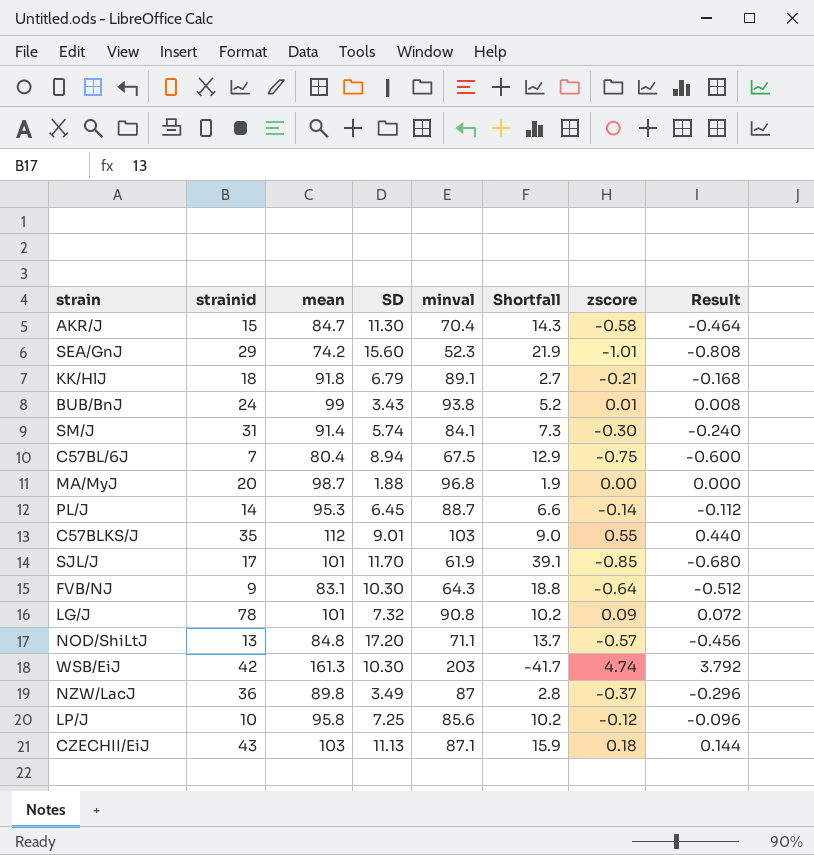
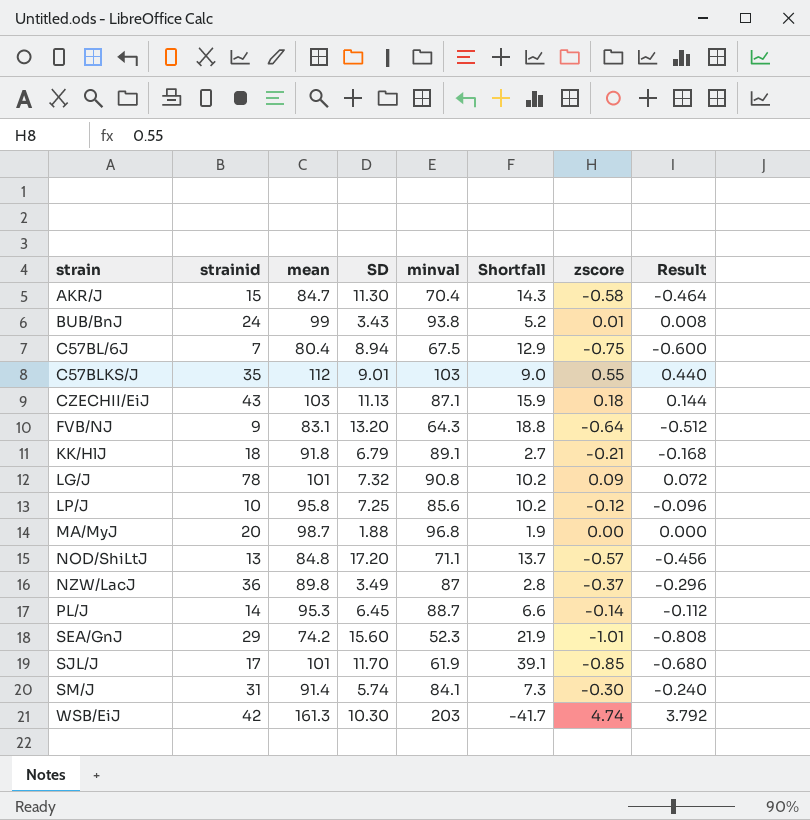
row order: none -> strain ascending
FVB/NJ | SD: 10.30 -> 13.20

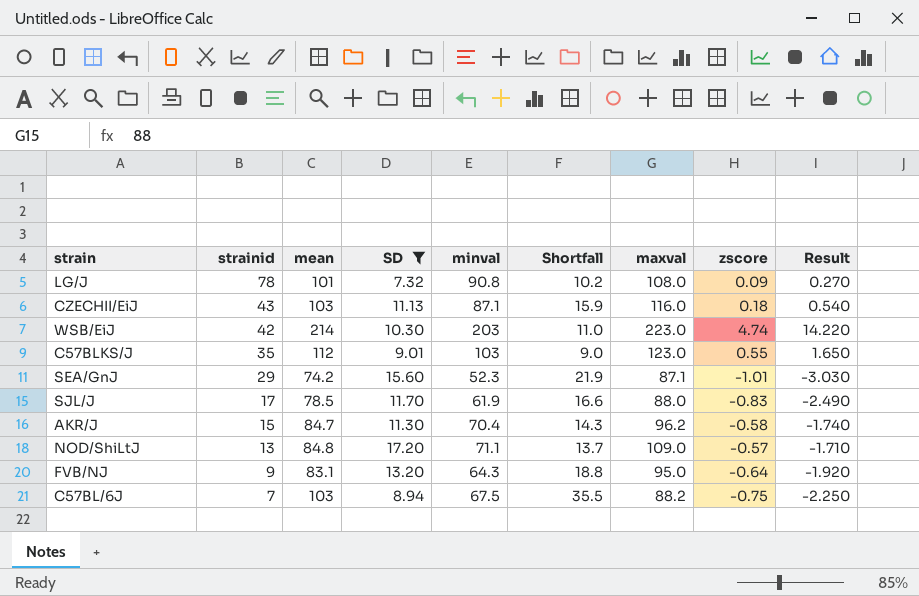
filter: none -> SD >= 7.32
row order: strain ascending -> strainid descending
column maxval | position: none -> 7
column Result | formula: [zscore] * 0.8 -> [zscore] * 3
WSB/EiJ | mean: 161.3 -> 214
WSB/EiJ | Shortfall: -41.7 -> 11.0
SJL/J | mean: 101 -> 78.5
SJL/J | Shortfall: 39.1 -> 16.6
SJL/J | zscore: -0.85 -> -0.83
C57BL/6J | mean: 80.4 -> 103
C57BL/6J | Shortfall: 12.9 -> 35.5

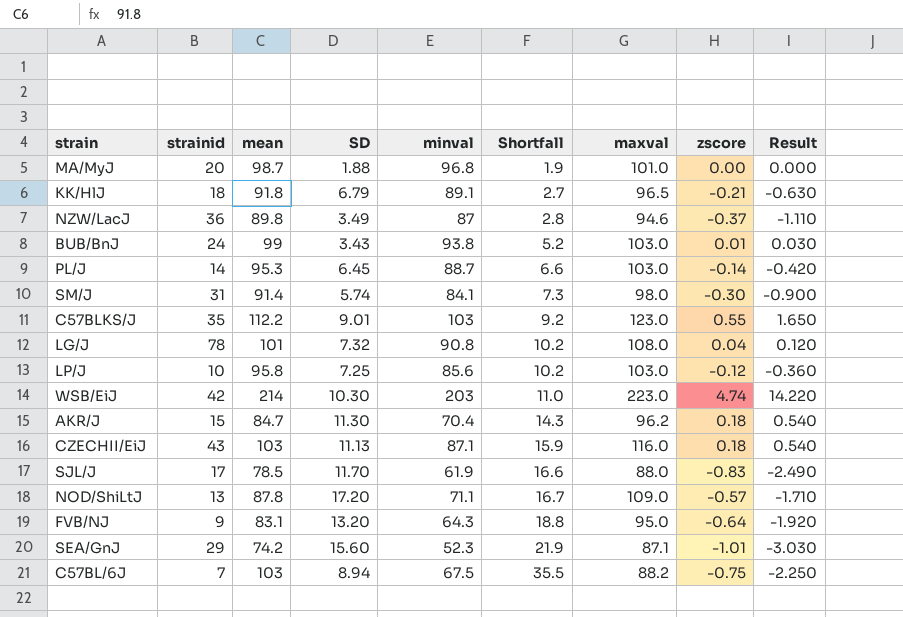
filter: SD >= 7.32 -> none
row order: strainid descending -> Shortfall ascending
C57BLKS/J | mean: 112 -> 112.2
C57BLKS/J | Shortfall: 9.0 -> 9.2
LG/J | zscore: 0.09 -> 0.04
LG/J | Result: 0.270 -> 0.120
AKR/J | zscore: -0.58 -> 0.18
AKR/J | Result: -1.740 -> 0.540
NOD/ShiLtJ | mean: 84.8 -> 87.8
NOD/ShiLtJ | Shortfall: 13.7 -> 16.7

